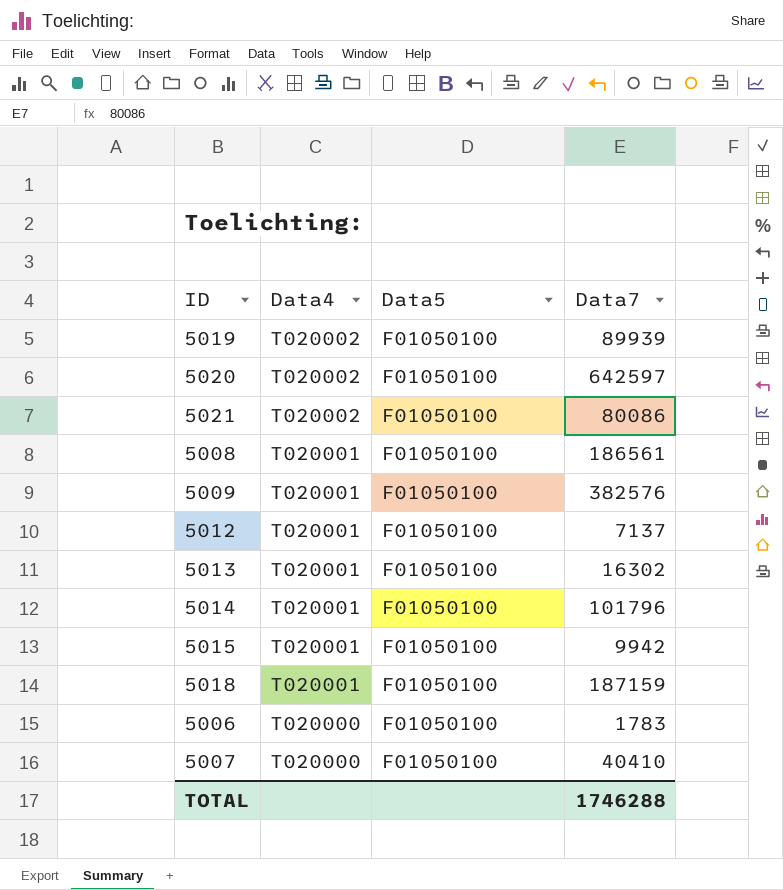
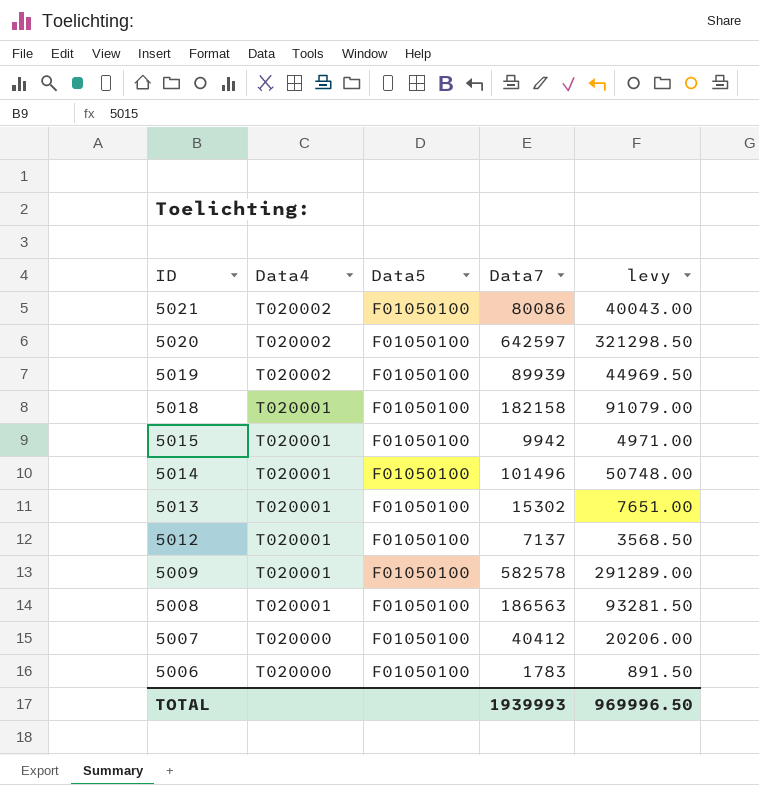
row order: Data4 descending -> ID descending
column levy | formula: none -> [Data7] * 0.5
5018 | Data7: 187159 -> 182158
5014 | Data7: 101796 -> 101496
5013 | Data7: 16302 -> 15302
5009 | Data7: 382576 -> 582578
5008 | Data7: 186561 -> 186563
5007 | Data7: 40410 -> 40412
TOTAL | Data7: 1746288 -> 1939993

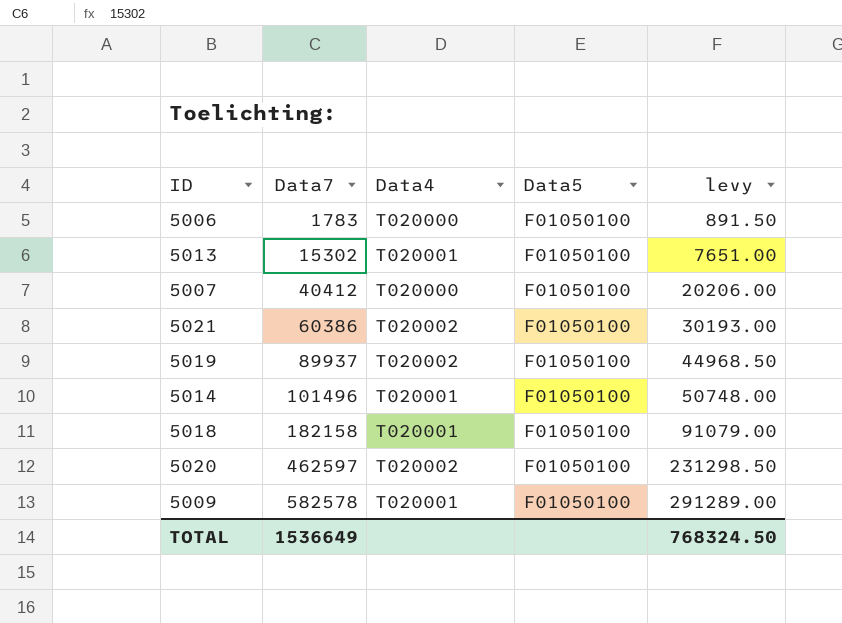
row order: ID descending -> Data7 ascending
column Data7 | position: 4 -> 2
row 5015: T020001 | F01050100 | 9942 | 4971.00 -> none
row 5012: T020001 | F01050100 | 7137 | 3568.50 -> none
row 5008: T020001 | F01050100 | 186563 | 93281.50 -> none
5021 | Data7: 80086 -> 60386
5021 | levy: 40043.00 -> 30193.00
5019 | Data7: 89939 -> 89937
5019 | levy: 44969.50 -> 44968.50
5020 | Data7: 642597 -> 462597
5020 | levy: 321298.50 -> 231298.50
TOTAL | Data7: 1939993 -> 1536649
TOTAL | levy: 969996.50 -> 768324.50

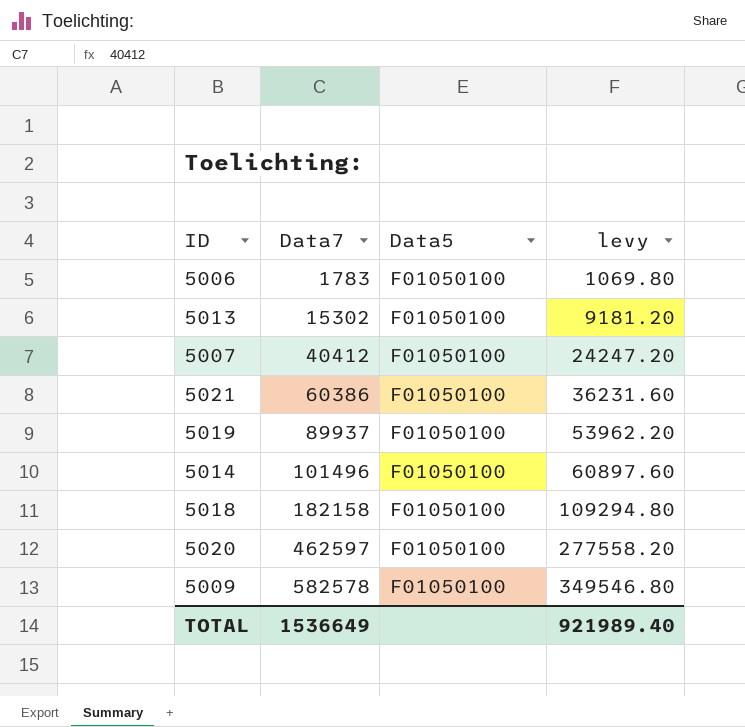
column Data4 | position: 3 -> none
column levy | formula: [Data7] * 0.5 -> [Data7] * 0.6
TOTAL | levy: 768324.50 -> 921989.40

